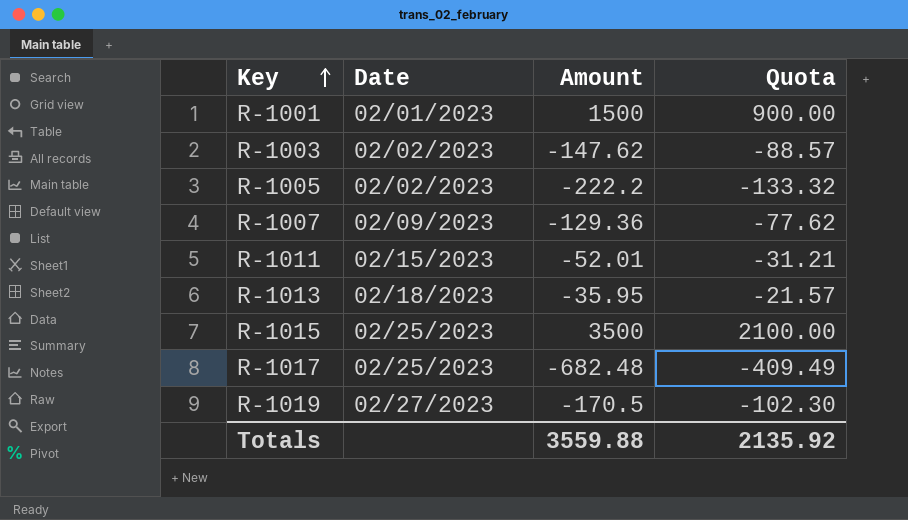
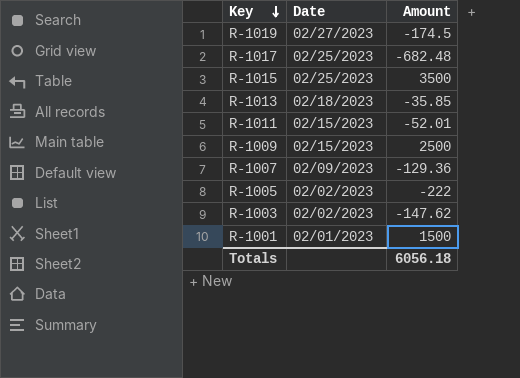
row order: Key ascending -> Key descending
column Quota | formula: [Amount] * 0.6 -> none
R-1019 | Amount: -170.5 -> -174.5
R-1013 | Amount: -35.95 -> -35.85
row R-1009: none -> 02/15/2023 | 2500
R-1005 | Amount: -222.2 -> -222
Totals | Amount: 3559.88 -> 6056.18

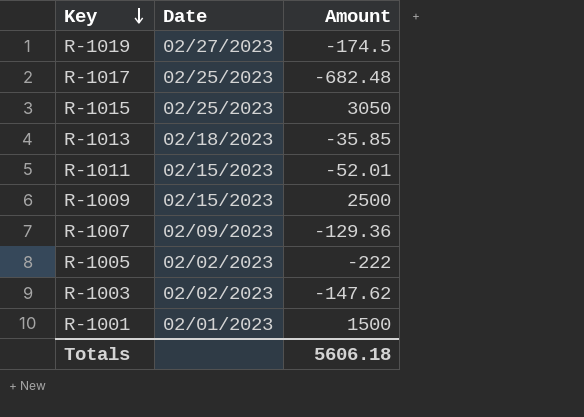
R-1015 | Amount: 3500 -> 3050
Totals | Amount: 6056.18 -> 5606.18

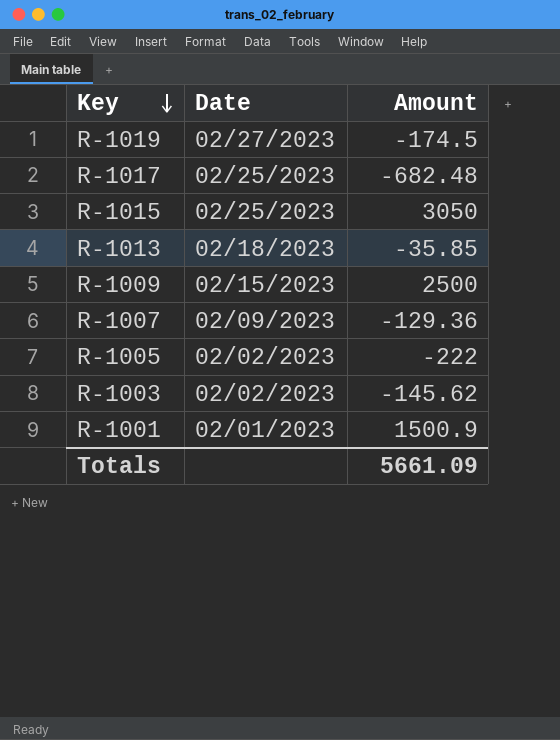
row R-1011: 02/15/2023 | -52.01 -> none
R-1003 | Amount: -147.62 -> -145.62
R-1001 | Amount: 1500 -> 1500.9
Totals | Amount: 5606.18 -> 5661.09

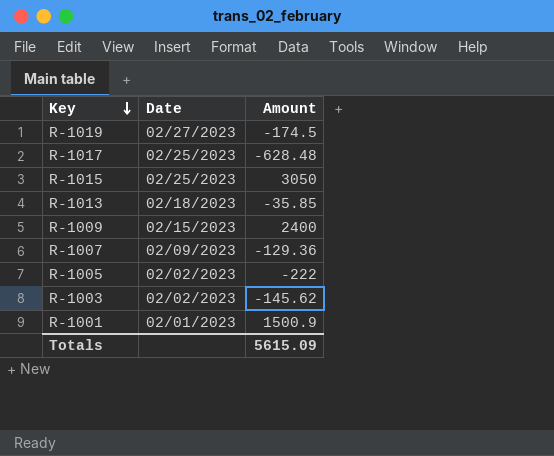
R-1017 | Amount: -682.48 -> -628.48
R-1009 | Amount: 2500 -> 2400
Totals | Amount: 5661.09 -> 5615.09

